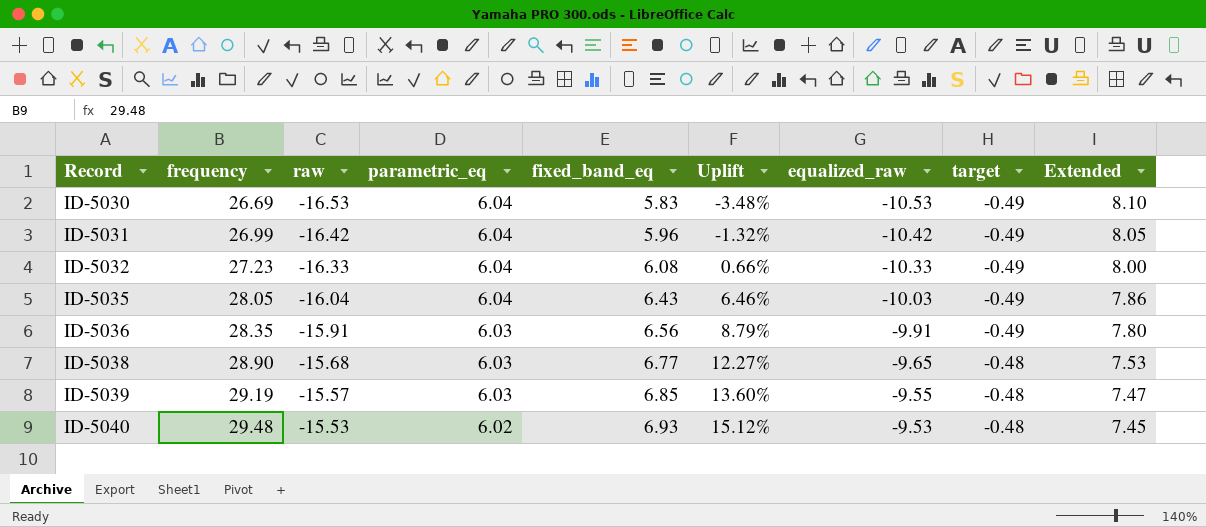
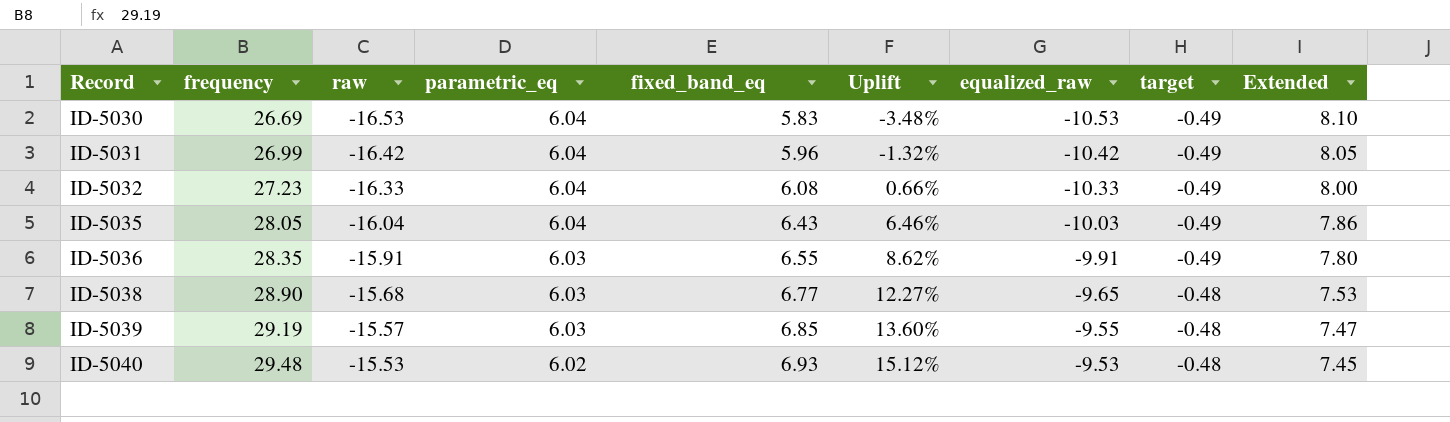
ID-5036 | fixed_band_eq: 6.56 -> 6.55
ID-5036 | Uplift: 8.79% -> 8.62%

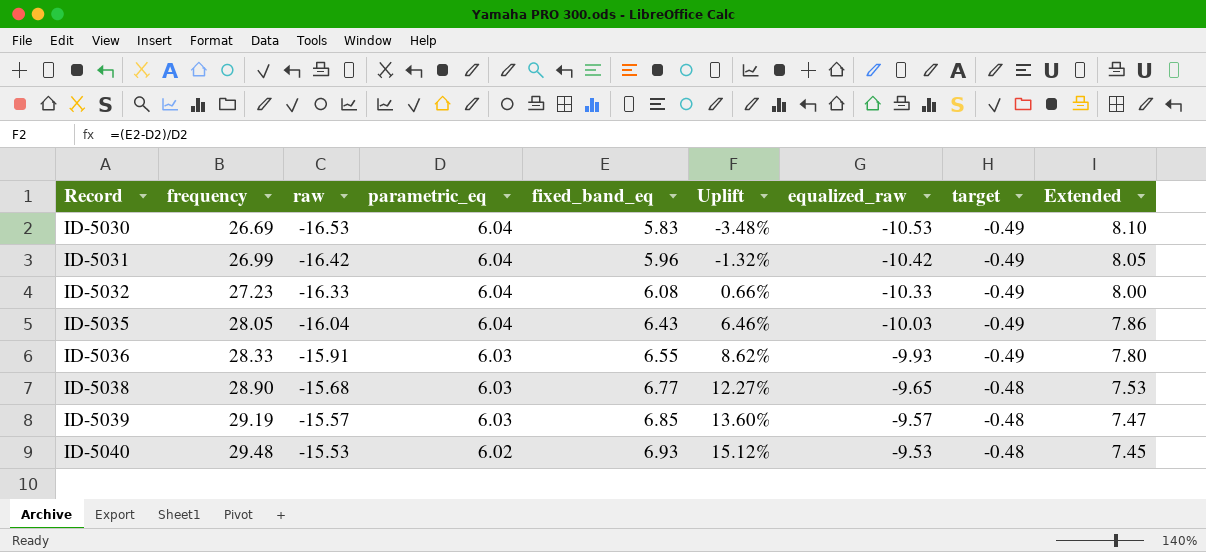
ID-5036 | frequency: 28.35 -> 28.33
ID-5036 | equalized_raw: -9.91 -> -9.93
ID-5039 | equalized_raw: -9.55 -> -9.57

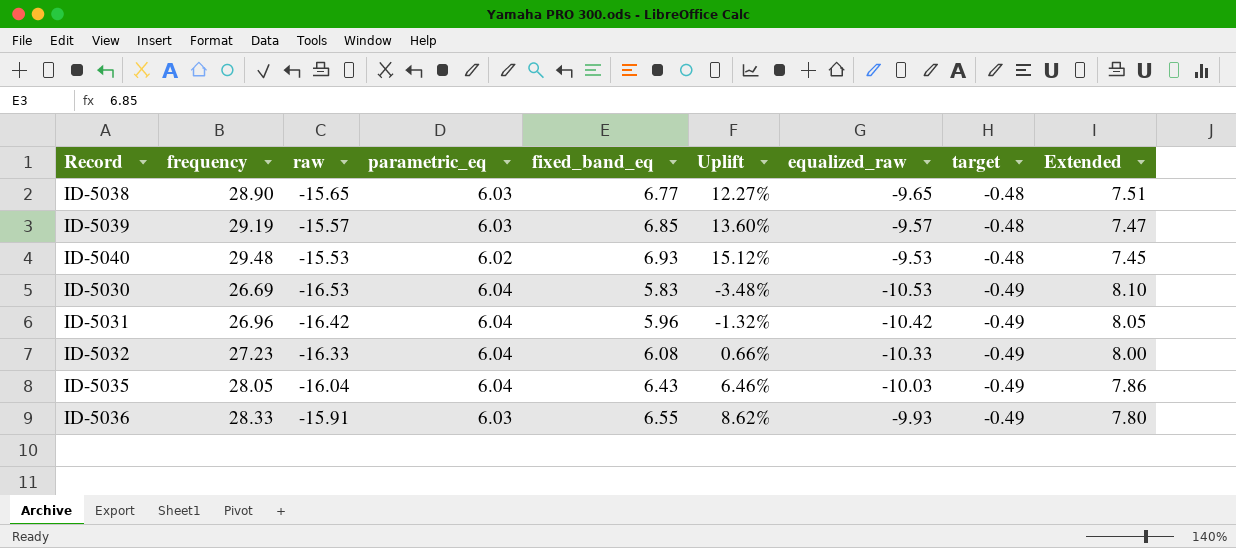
row order: Record ascending -> target descending
ID-5038 | raw: -15.68 -> -15.65
ID-5038 | Extended: 7.53 -> 7.51
ID-5031 | frequency: 26.99 -> 26.96

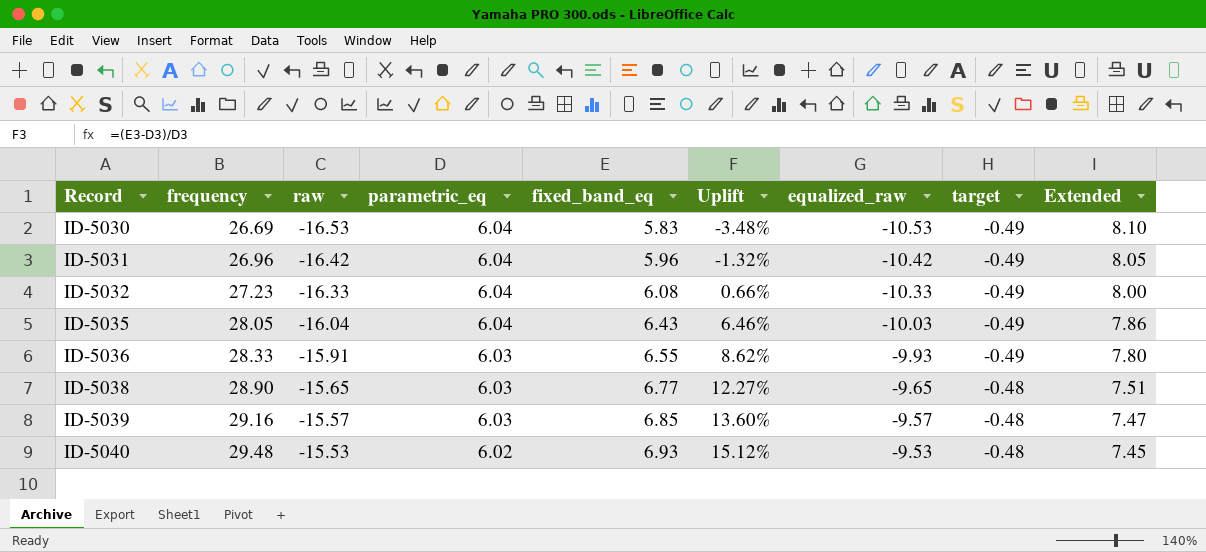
row order: target descending -> Record ascending
ID-5039 | frequency: 29.19 -> 29.16

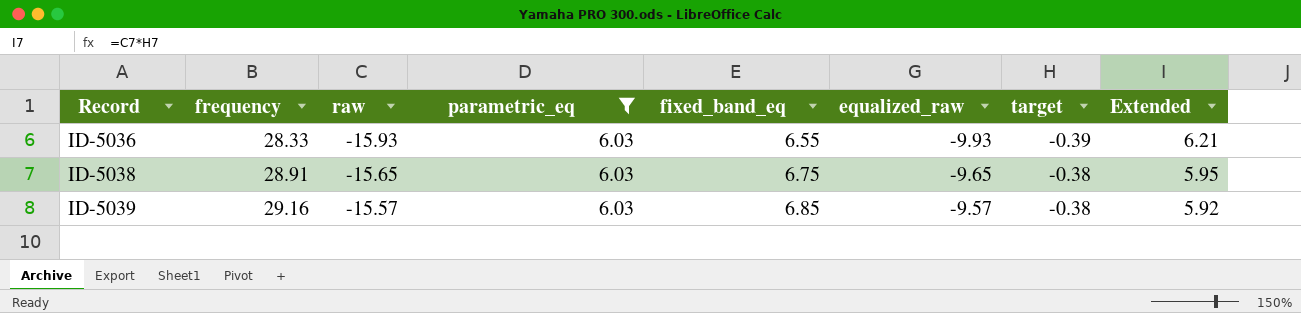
filter: none -> parametric_eq = 6.03
column Uplift | formula: ([fixed_band_eq] - [parametric_eq]) / [parametric_eq] -> none
ID-5036 | raw: -15.91 -> -15.93
ID-5036 | target: -0.49 -> -0.39
ID-5036 | Extended: 7.80 -> 6.21
ID-5038 | frequency: 28.90 -> 28.91
ID-5038 | fixed_band_eq: 6.77 -> 6.75
ID-5038 | target: -0.48 -> -0.38
ID-5038 | Extended: 7.51 -> 5.95
ID-5039 | target: -0.48 -> -0.38
ID-5039 | Extended: 7.47 -> 5.92

